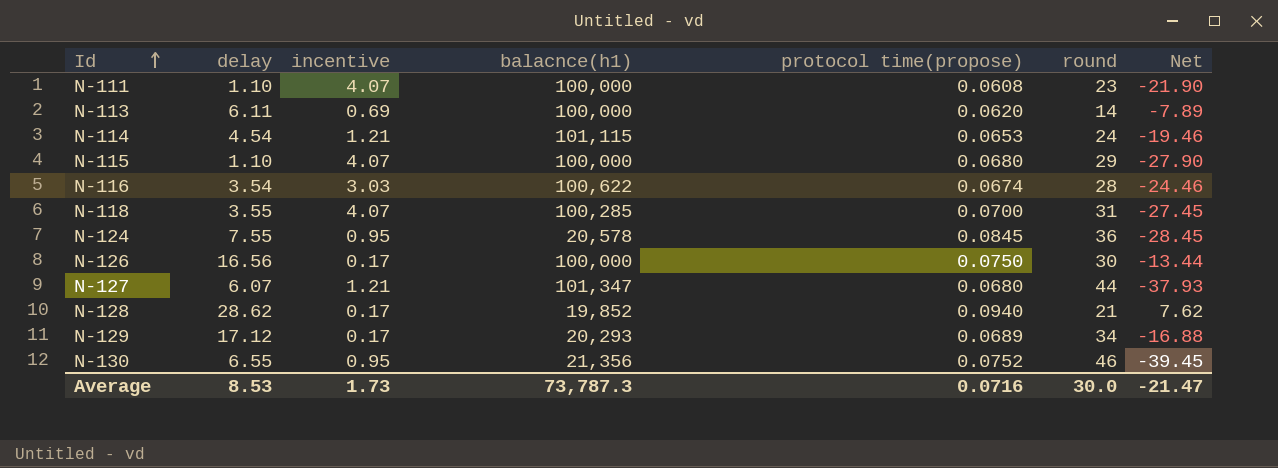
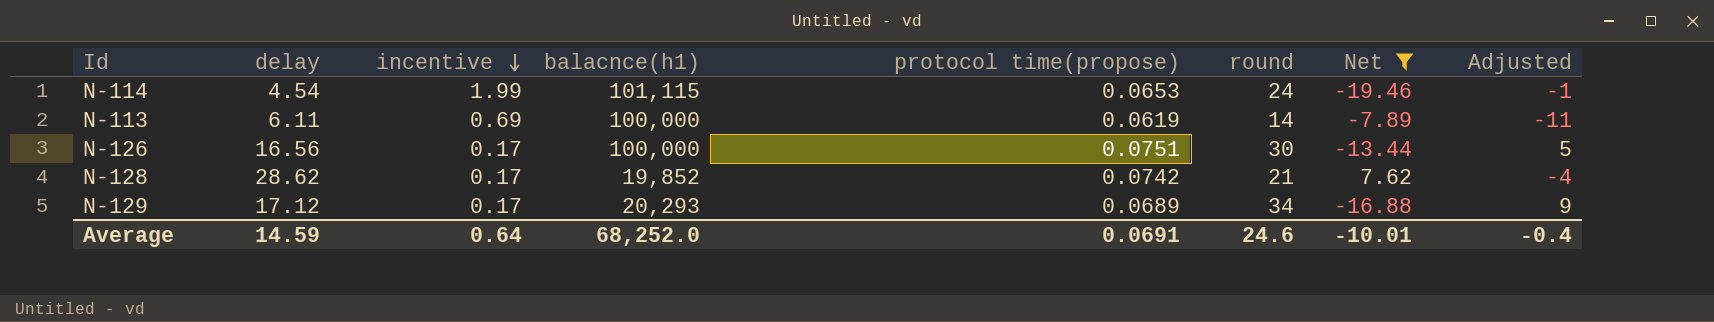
filter: none -> Net >= -19.46
row order: Id ascending -> incentive descending
column Adjusted | formula: none -> [round] - 25
N-114 | incentive: 1.21 -> 1.99
N-113 | protocol time(propose): 0.0620 -> 0.0619
N-126 | protocol time(propose): 0.0750 -> 0.0751
N-128 | protocol time(propose): 0.0940 -> 0.0742
Average | delay: 8.53 -> 14.59
Average | incentive: 1.73 -> 0.64
Average | balacnce(h1): 73,787.3 -> 68,252.0
Average | protocol time(propose): 0.0716 -> 0.0691
Average | round: 30.0 -> 24.6
Average | Net: -21.47 -> -10.01

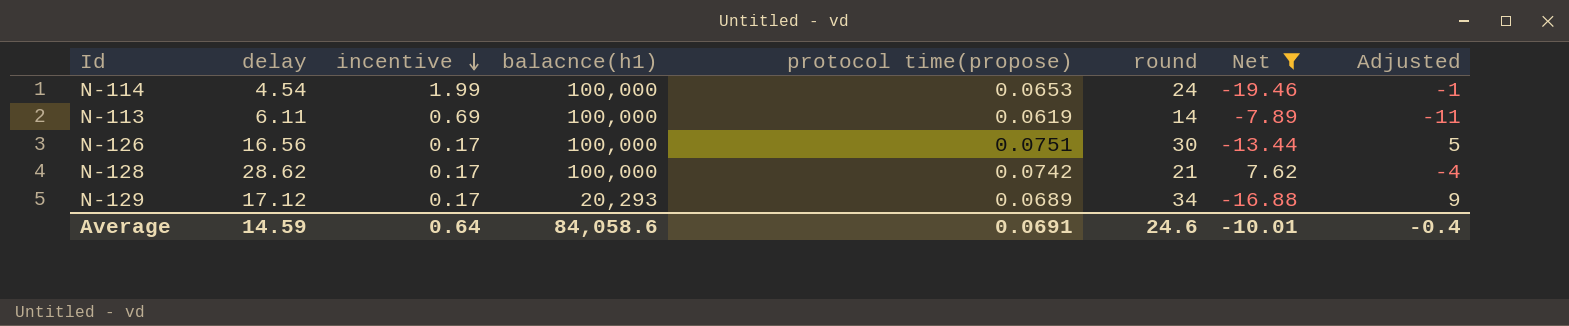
N-114 | balacnce(h1): 101,115 -> 100,000
N-128 | balacnce(h1): 19,852 -> 100,000
Average | balacnce(h1): 68,252.0 -> 84,058.6

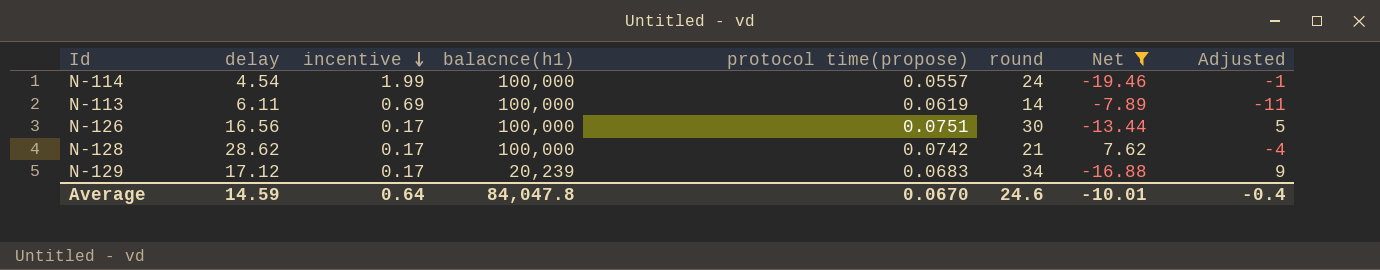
N-114 | protocol time(propose): 0.0653 -> 0.0557
N-129 | balacnce(h1): 20,293 -> 20,239
N-129 | protocol time(propose): 0.0689 -> 0.0683
Average | balacnce(h1): 84,058.6 -> 84,047.8
Average | protocol time(propose): 0.0691 -> 0.0670

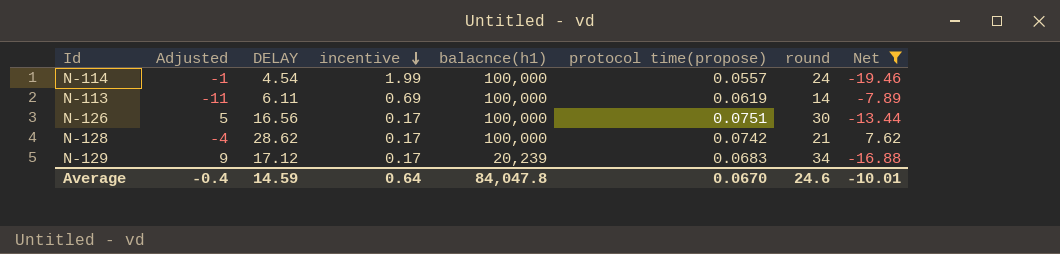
column Adjusted | position: 8 -> 2
column name: delay -> DELAY

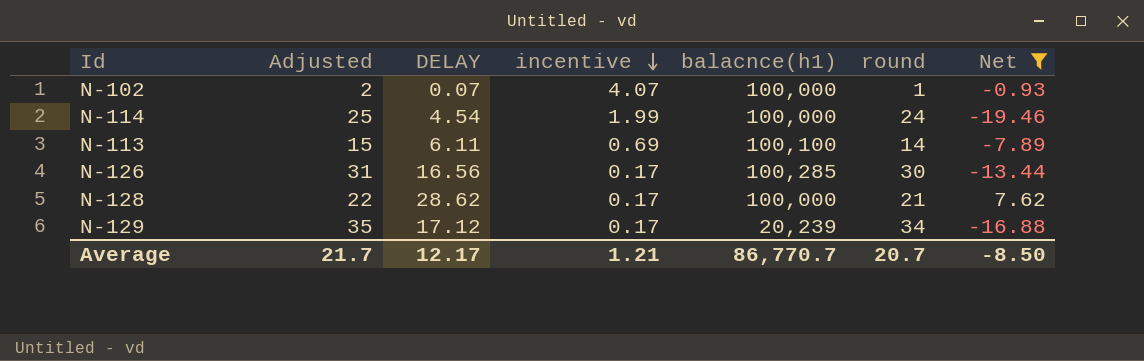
column protocol time(propose) | position: 6 -> none
column Adjusted | formula: [round] - 25 -> [round] + 1
row N-102: none -> 2 | 0.07 | 4.07 | 100,000 | 1 | -0.93
N-113 | balacnce(h1): 100,000 -> 100,100
N-126 | balacnce(h1): 100,000 -> 100,285
Average | Adjusted: -0.4 -> 21.7
Average | DELAY: 14.59 -> 12.17
Average | incentive: 0.64 -> 1.21
Average | balacnce(h1): 84,047.8 -> 86,770.7
Average | round: 24.6 -> 20.7
Average | Net: -10.01 -> -8.50

